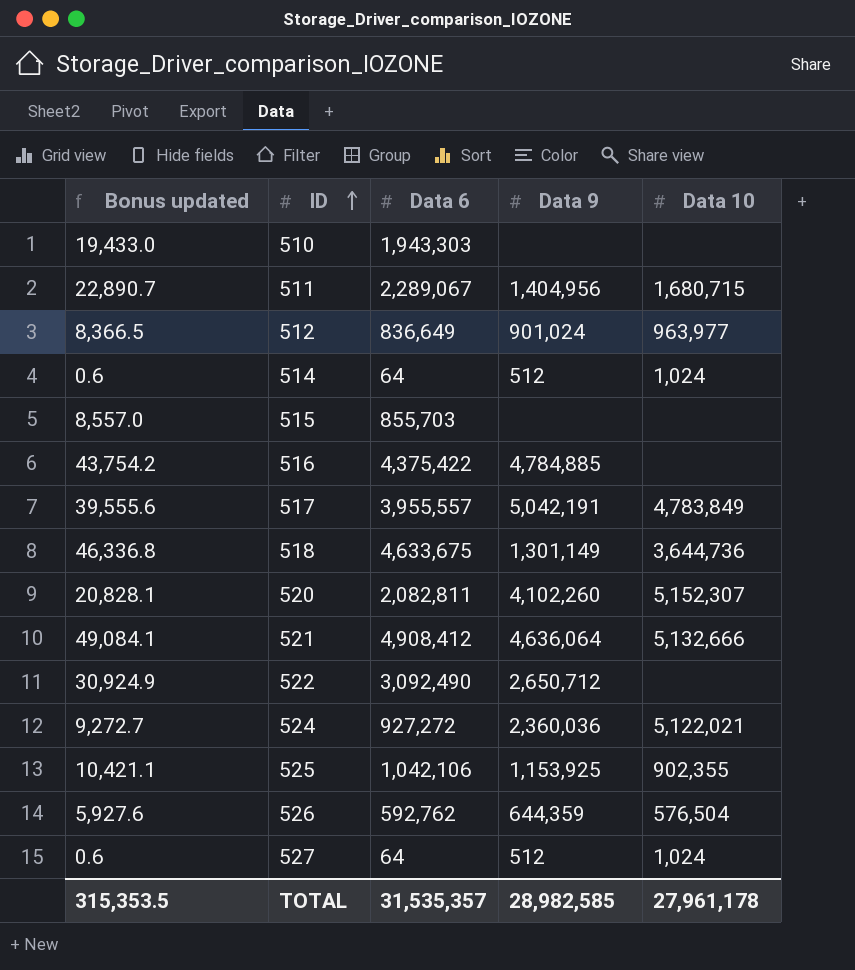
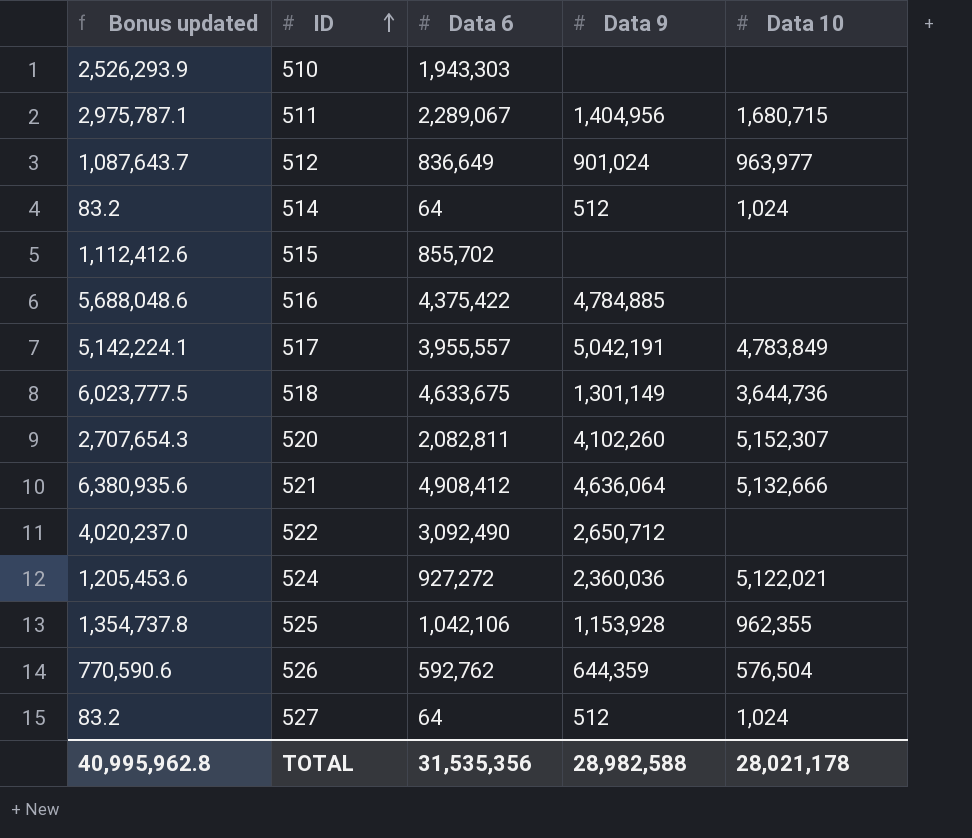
column Bonus updated | formula: [Data 6] * 0.01 -> [Data 6] * 1.3
515 | Data 6: 855,703 -> 855,702
525 | Data 9: 1,153,925 -> 1,153,928
525 | Data 10: 902,355 -> 962,355
TOTAL | Bonus updated: 315,353.5 -> 40,995,962.8
TOTAL | Data 6: 31,535,357 -> 31,535,356
TOTAL | Data 9: 28,982,585 -> 28,982,588
TOTAL | Data 10: 27,961,178 -> 28,021,178

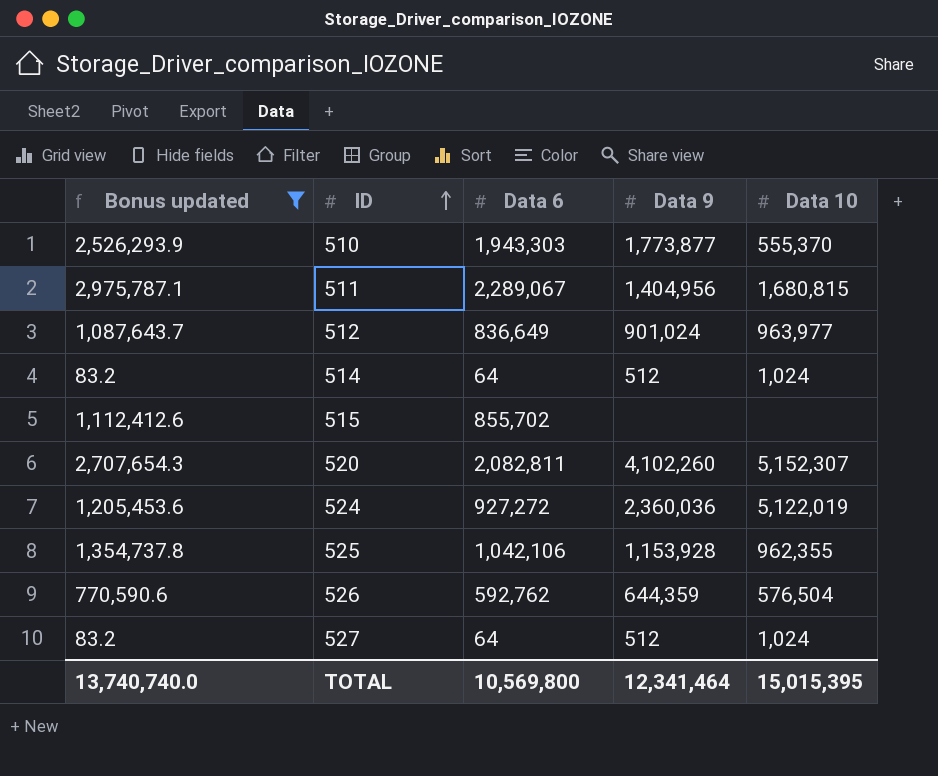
filter: none -> Bonus updated <= 2,975,787.1
510 | Data 9: none -> 1,773,877
510 | Data 10: none -> 555,370
511 | Data 10: 1,680,715 -> 1,680,815
524 | Data 10: 5,122,021 -> 5,122,019
TOTAL | Bonus updated: 40,995,962.8 -> 13,740,740.0
TOTAL | Data 6: 31,535,356 -> 10,569,800
TOTAL | Data 9: 28,982,588 -> 12,341,464
TOTAL | Data 10: 28,021,178 -> 15,015,395

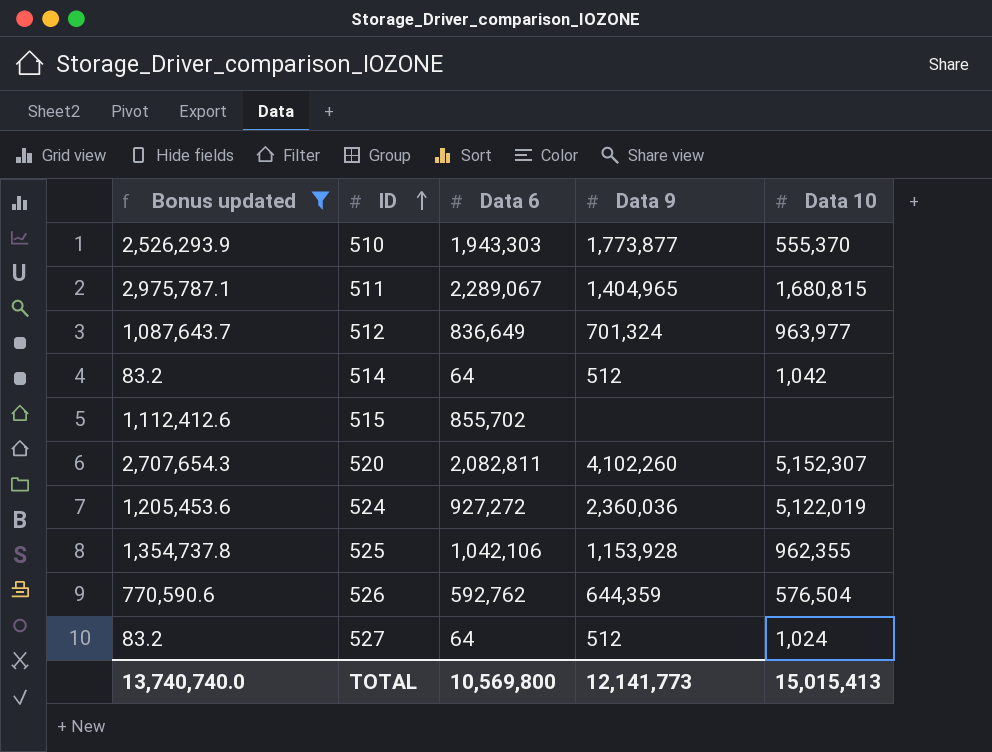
511 | Data 9: 1,404,956 -> 1,404,965
512 | Data 9: 901,024 -> 701,324
514 | Data 10: 1,024 -> 1,042
TOTAL | Data 9: 12,341,464 -> 12,141,773
TOTAL | Data 10: 15,015,395 -> 15,015,413

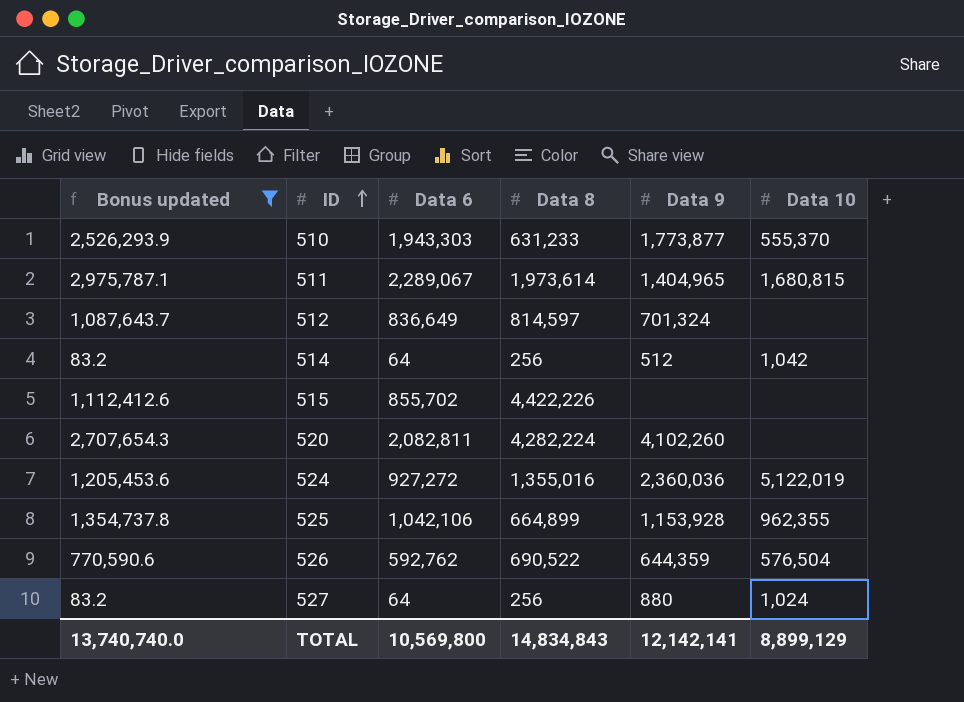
column Data 8 | position: none -> 4
512 | Data 10: 963,977 -> none
520 | Data 10: 5,152,307 -> none
527 | Data 9: 512 -> 880
TOTAL | Data 9: 12,141,773 -> 12,142,141
TOTAL | Data 10: 15,015,413 -> 8,899,129

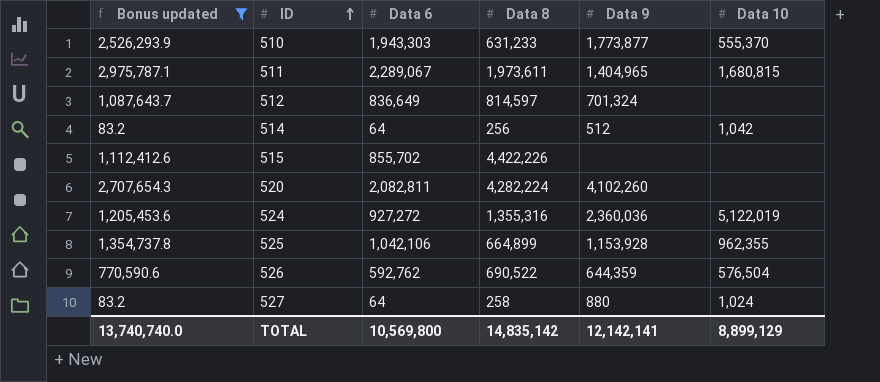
511 | Data 8: 1,973,614 -> 1,973,611
524 | Data 8: 1,355,016 -> 1,355,316
527 | Data 8: 256 -> 258
TOTAL | Data 8: 14,834,843 -> 14,835,142

